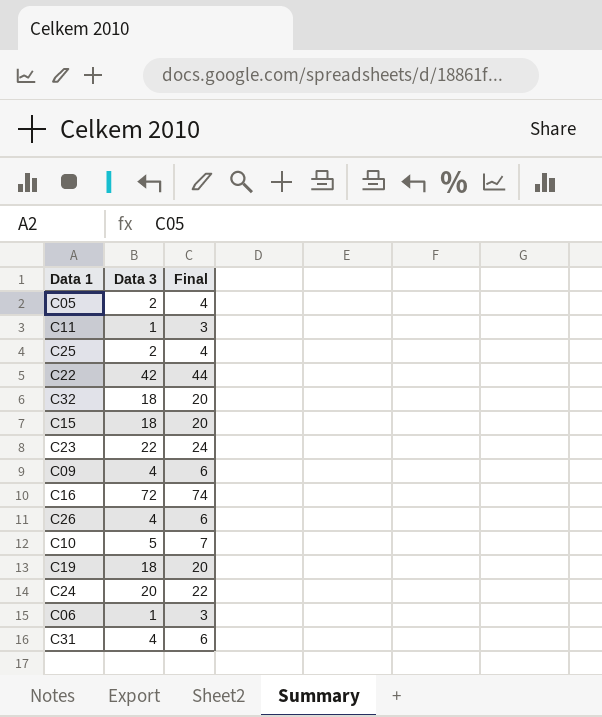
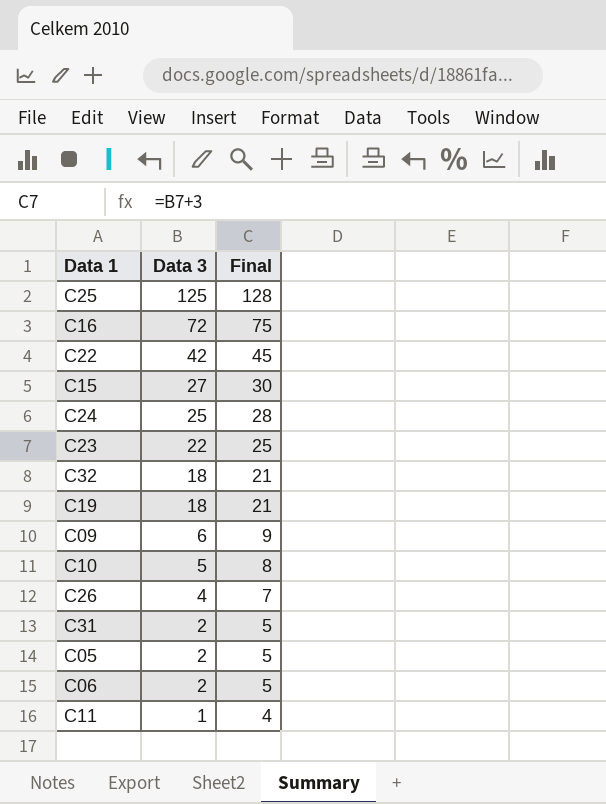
row order: none -> Data 3 descending
column Final | formula: [Data 3] + 2 -> [Data 3] + 3
C25 | Data 3: 2 -> 125
C15 | Data 3: 18 -> 27
C24 | Data 3: 20 -> 25
C09 | Data 3: 4 -> 6
C31 | Data 3: 4 -> 2
C06 | Data 3: 1 -> 2

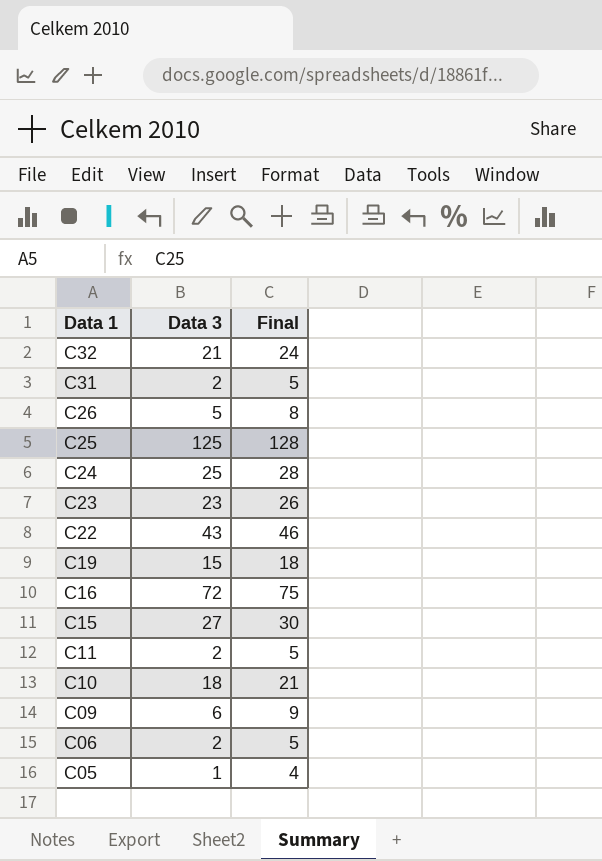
row order: Data 3 descending -> Data 1 descending
C32 | Data 3: 18 -> 21
C32 | Final: 21 -> 24
C26 | Data 3: 4 -> 5
C26 | Final: 7 -> 8
C23 | Data 3: 22 -> 23
C23 | Final: 25 -> 26
C22 | Data 3: 42 -> 43
C22 | Final: 45 -> 46
C19 | Data 3: 18 -> 15
C19 | Final: 21 -> 18
C11 | Data 3: 1 -> 2
C11 | Final: 4 -> 5
C10 | Data 3: 5 -> 18
C10 | Final: 8 -> 21
C05 | Data 3: 2 -> 1
C05 | Final: 5 -> 4

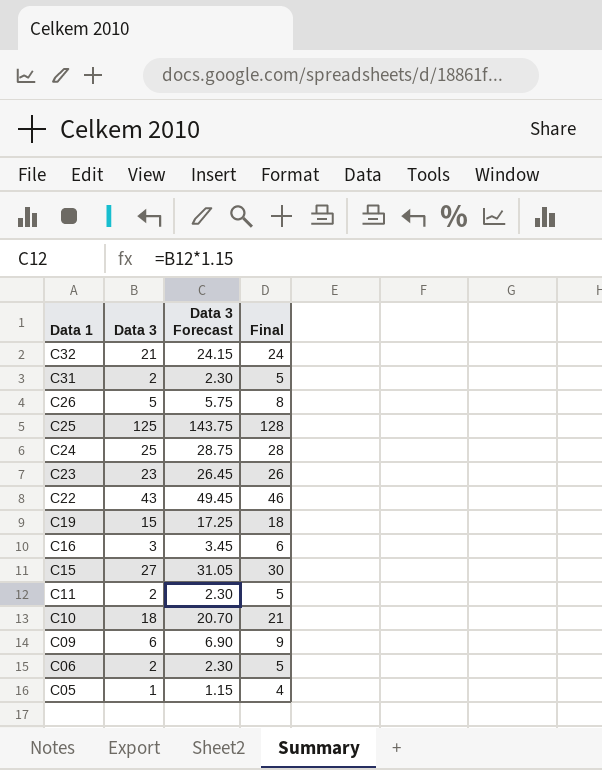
column Data 3 Forecast | formula: none -> [Data 3] * 1.15
C16 | Data 3: 72 -> 3
C16 | Final: 75 -> 6

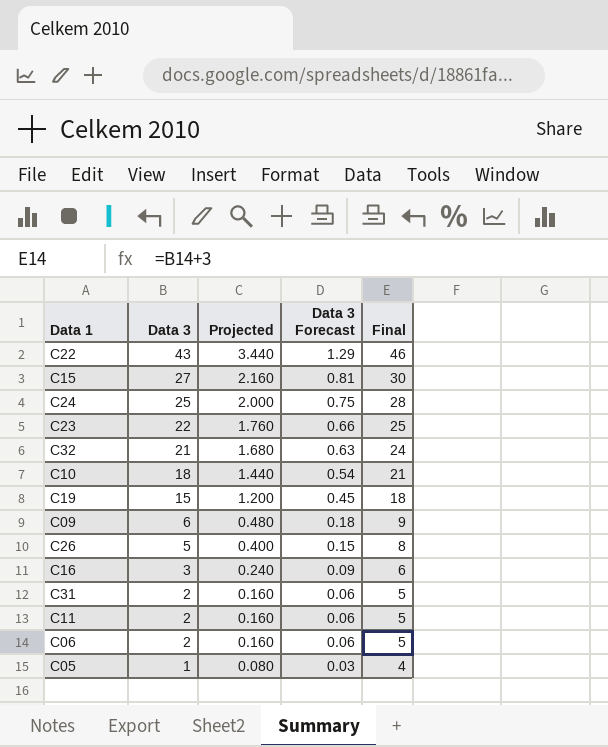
row order: Data 1 descending -> Data 3 descending
column Projected | formula: none -> [Data 3] * 0.08
column Data 3 Forecast | formula: [Data 3] * 1.15 -> [Data 3] * 0.03
row C25: 125 | 143.75 | 128 -> none
C23 | Data 3: 23 -> 22
C23 | Final: 26 -> 25

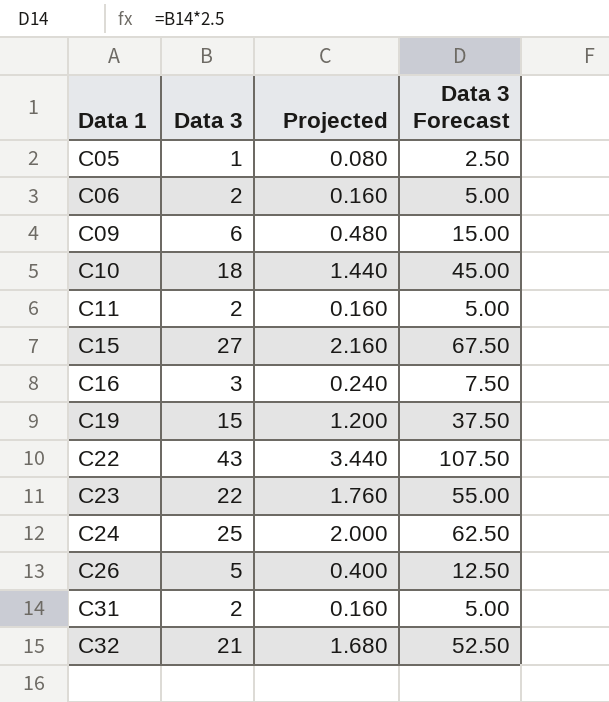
row order: Data 3 descending -> Data 1 ascending
column Final | formula: [Data 3] + 3 -> none
column Data 3 Forecast | formula: [Data 3] * 0.03 -> [Data 3] * 2.5

